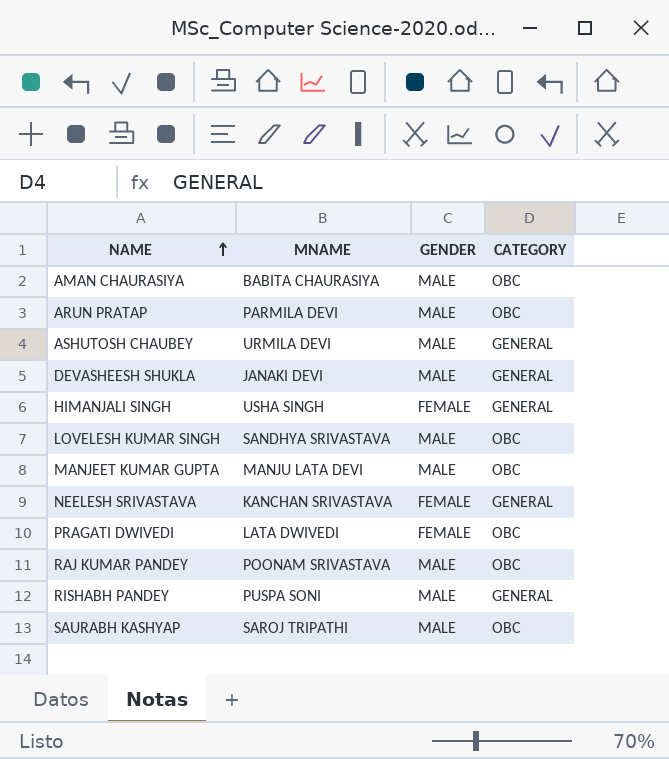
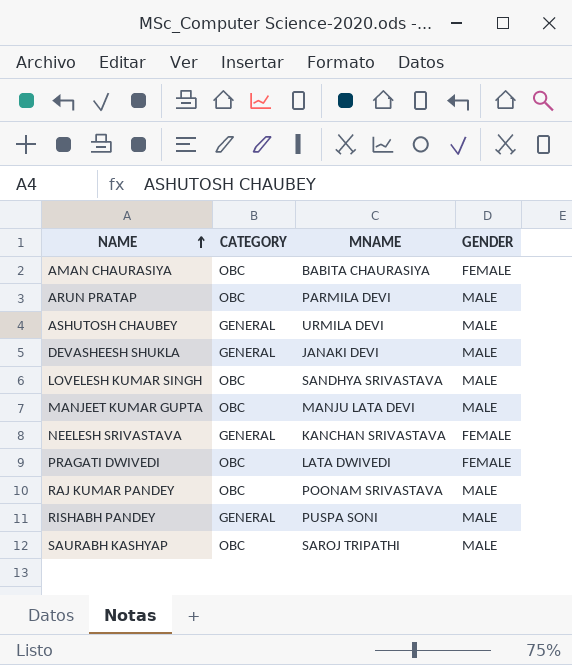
column CATEGORY | position: 4 -> 2
row HIMANJALI SINGH: USHA SINGH | FEMALE | GENERAL -> none
AMAN CHAURASIYA | GENDER: MALE -> FEMALE

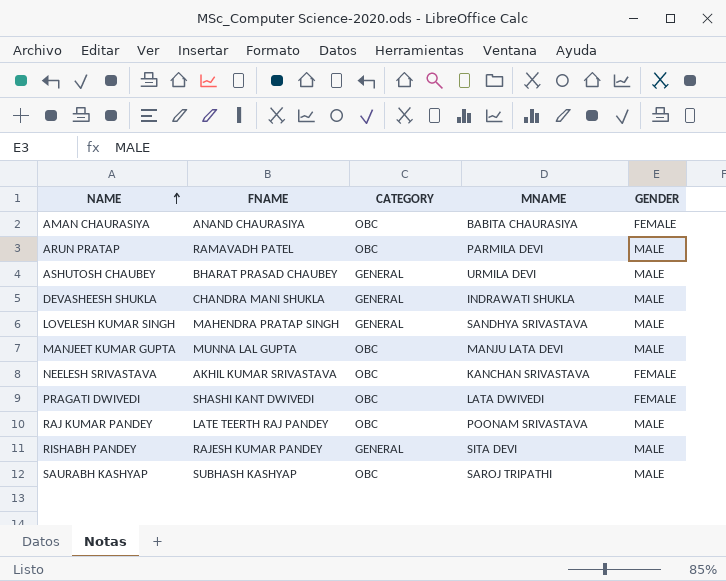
column FNAME | position: none -> 2
DEVASHEESH SHUKLA | MNAME: JANAKI DEVI -> INDRAWATI SHUKLA
LOVELESH KUMAR SINGH | CATEGORY: OBC -> GENERAL
NEELESH SRIVASTAVA | CATEGORY: GENERAL -> OBC
RISHABH PANDEY | MNAME: PUSPA SONI -> SITA DEVI

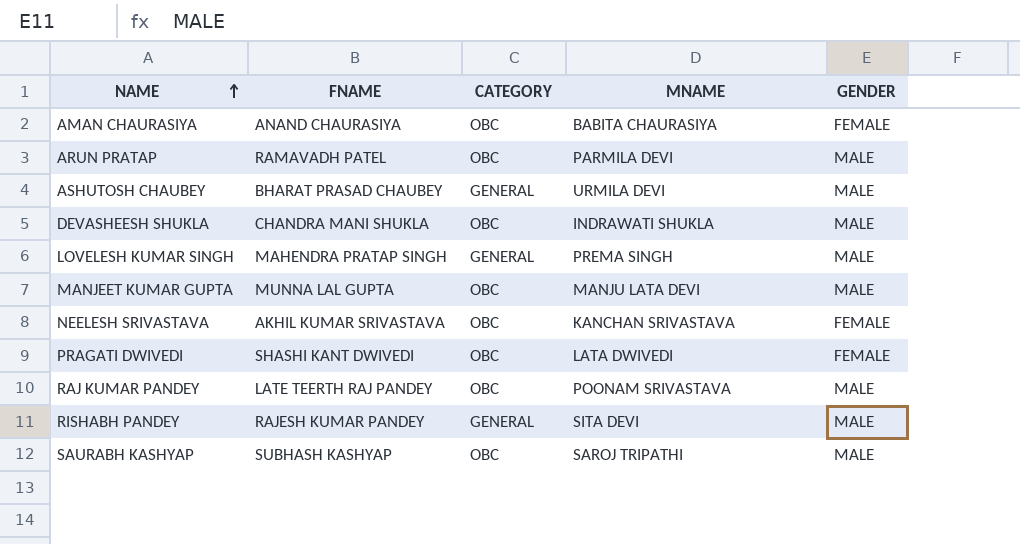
DEVASHEESH SHUKLA | CATEGORY: GENERAL -> OBC
LOVELESH KUMAR SINGH | MNAME: SANDHYA SRIVASTAVA -> PREMA SINGH

